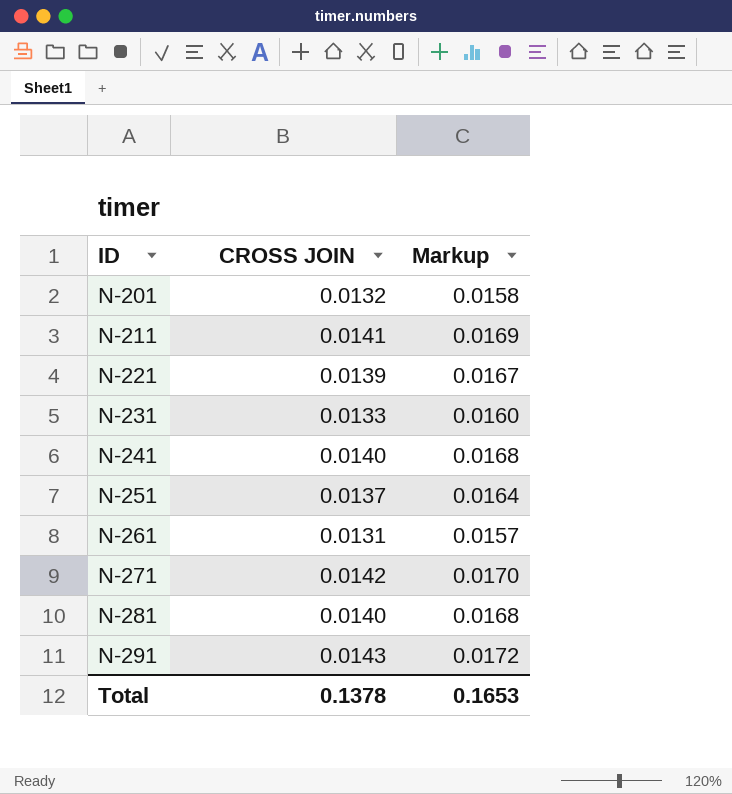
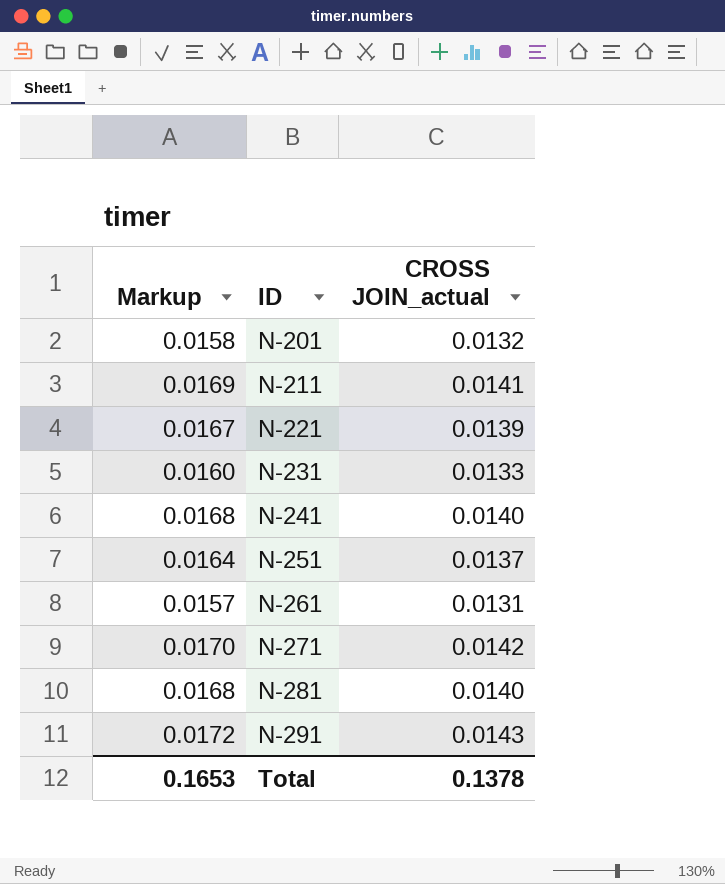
column Markup | position: 3 -> 1
column name: CROSS JOIN -> CROSS JOIN_actual

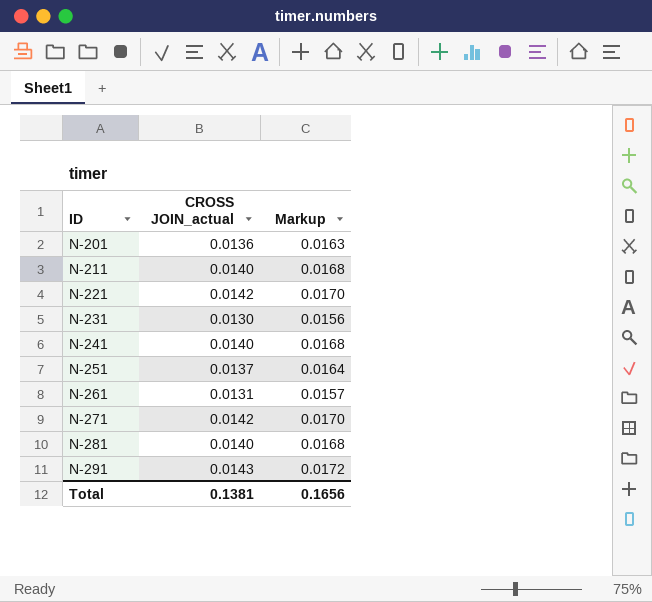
column Markup | position: 1 -> 3
N-201 | CROSS JOIN_actual: 0.0132 -> 0.0136
N-201 | Markup: 0.0158 -> 0.0163
N-211 | CROSS JOIN_actual: 0.0141 -> 0.0140
N-211 | Markup: 0.0169 -> 0.0168
N-221 | CROSS JOIN_actual: 0.0139 -> 0.0142
N-221 | Markup: 0.0167 -> 0.0170
N-231 | CROSS JOIN_actual: 0.0133 -> 0.0130
N-231 | Markup: 0.0160 -> 0.0156
Total | CROSS JOIN_actual: 0.1378 -> 0.1381
Total | Markup: 0.1653 -> 0.1656

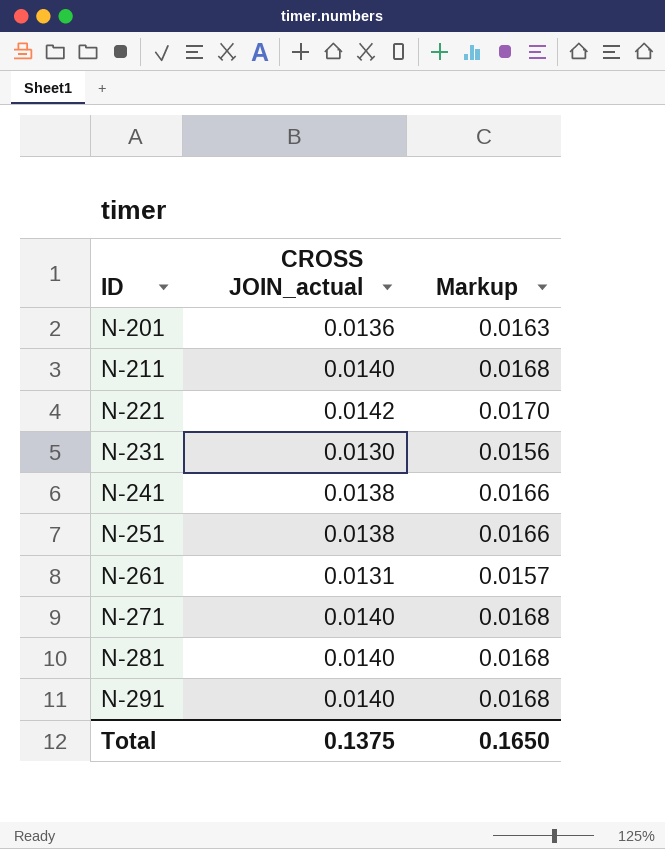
N-241 | CROSS JOIN_actual: 0.0140 -> 0.0138
N-241 | Markup: 0.0168 -> 0.0166
N-251 | CROSS JOIN_actual: 0.0137 -> 0.0138
N-251 | Markup: 0.0164 -> 0.0166
N-271 | CROSS JOIN_actual: 0.0142 -> 0.0140
N-271 | Markup: 0.0170 -> 0.0168
N-291 | CROSS JOIN_actual: 0.0143 -> 0.0140
N-291 | Markup: 0.0172 -> 0.0168
Total | CROSS JOIN_actual: 0.1381 -> 0.1375
Total | Markup: 0.1656 -> 0.1650

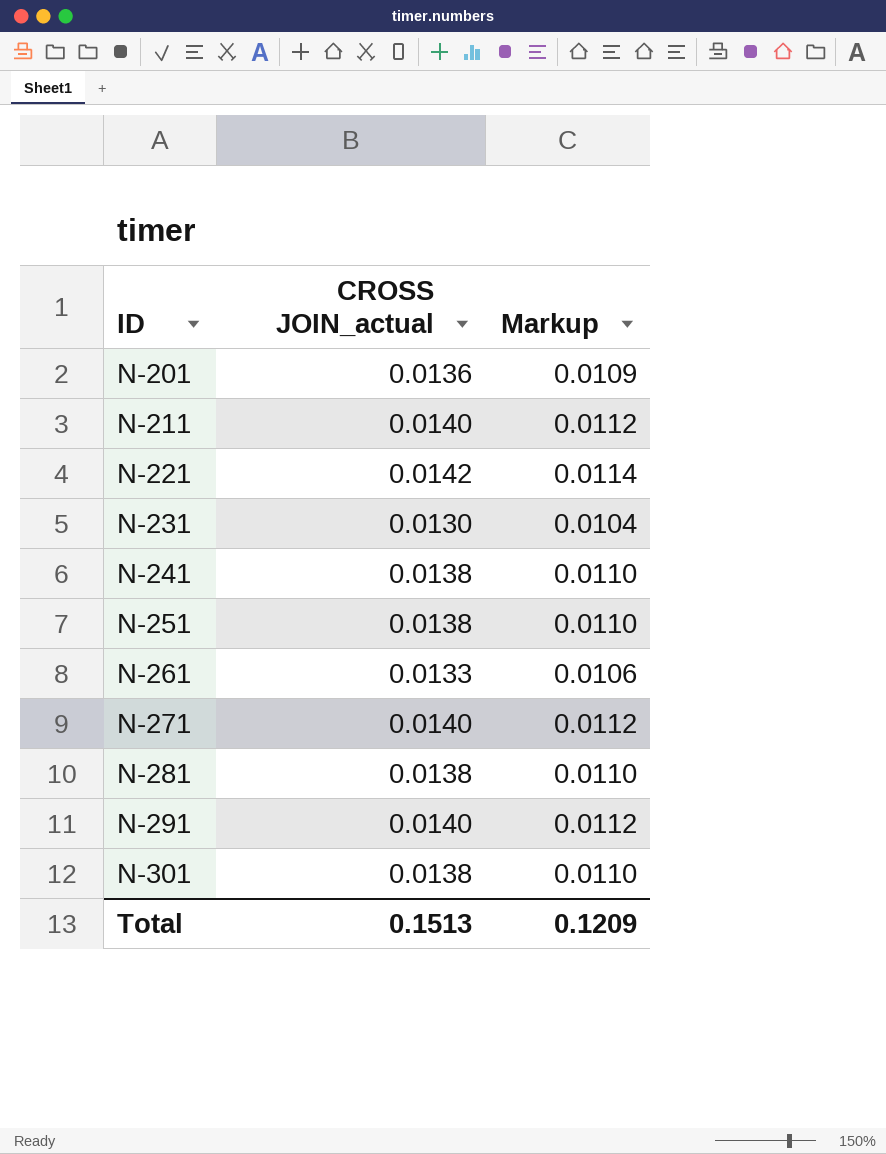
column Markup | formula: [CROSS JOIN_actual] * 1.2 -> [CROSS JOIN_actual] * 0.8
N-261 | CROSS JOIN_actual: 0.0131 -> 0.0133
N-281 | CROSS JOIN_actual: 0.0140 -> 0.0138
row N-301: none -> 0.0138 | 0.0110
Total | CROSS JOIN_actual: 0.1375 -> 0.1513
Total | Markup: 0.1650 -> 0.1209

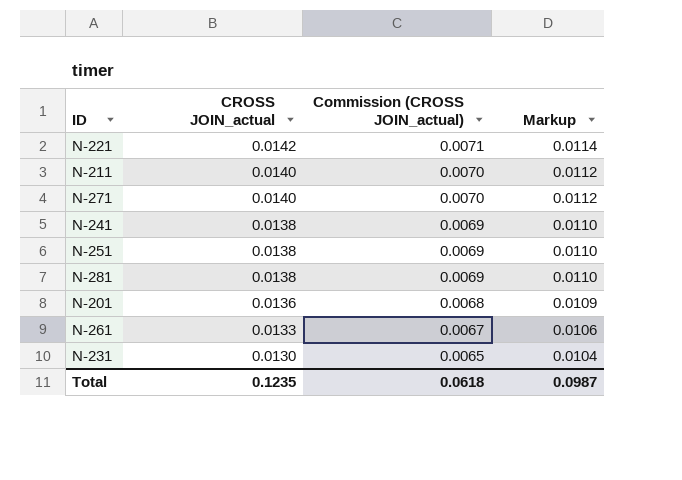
row order: ID ascending -> CROSS JOIN_actual descending
column Commission (CROSS JOIN_actual) | formula: none -> [CROSS JOIN_actual] * 0.5
row N-291: 0.0140 | 0.0112 -> none
row N-301: 0.0138 | 0.0110 -> none
Total | CROSS JOIN_actual: 0.1513 -> 0.1235
Total | Markup: 0.1209 -> 0.0987

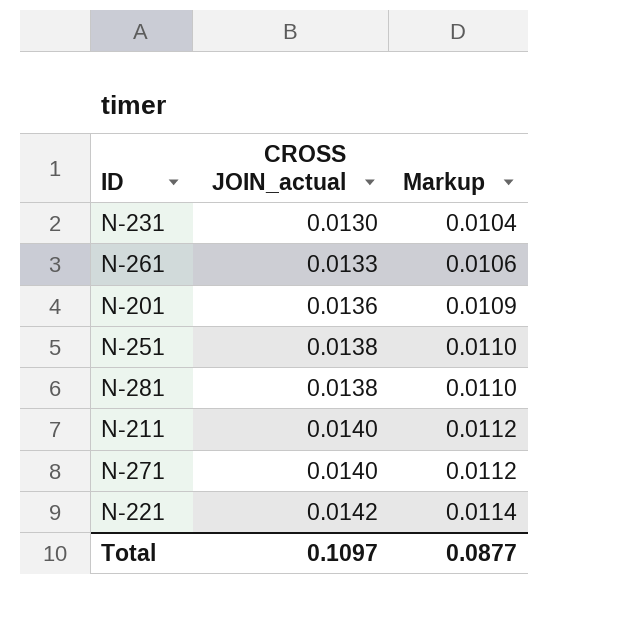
row order: CROSS JOIN_actual descending -> CROSS JOIN_actual ascending
column Commission (CROSS JOIN_actual) | formula: [CROSS JOIN_actual] * 0.5 -> none
row N-241: 0.0138 | 0.0069 | 0.0110 -> none
Total | CROSS JOIN_actual: 0.1235 -> 0.1097
Total | Markup: 0.0987 -> 0.0877

